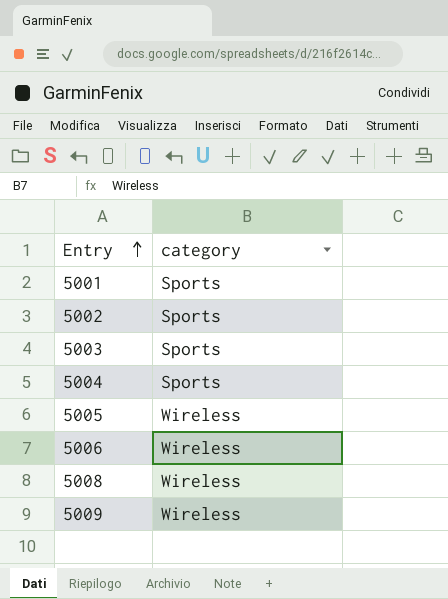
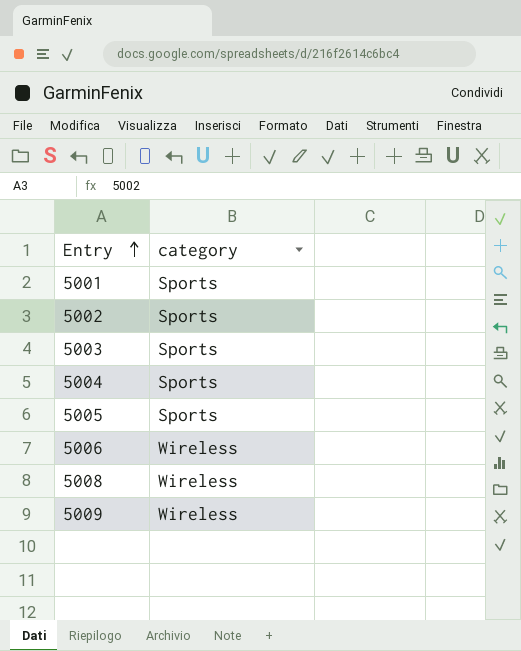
5005 | category: Wireless -> Sports

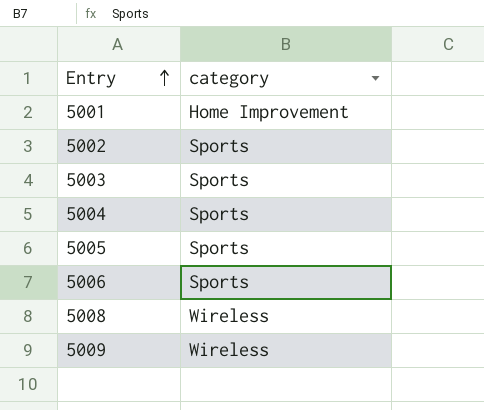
5001 | category: Sports -> Home Improvement
5006 | category: Wireless -> Sports

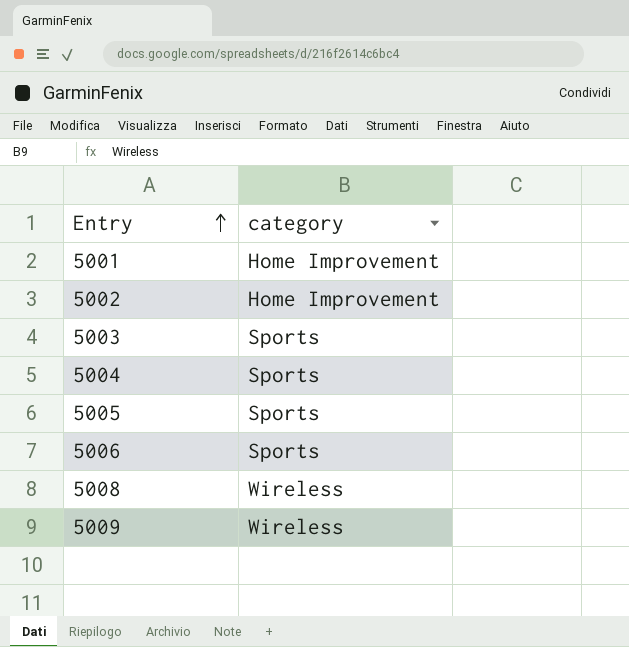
5002 | category: Sports -> Home Improvement

